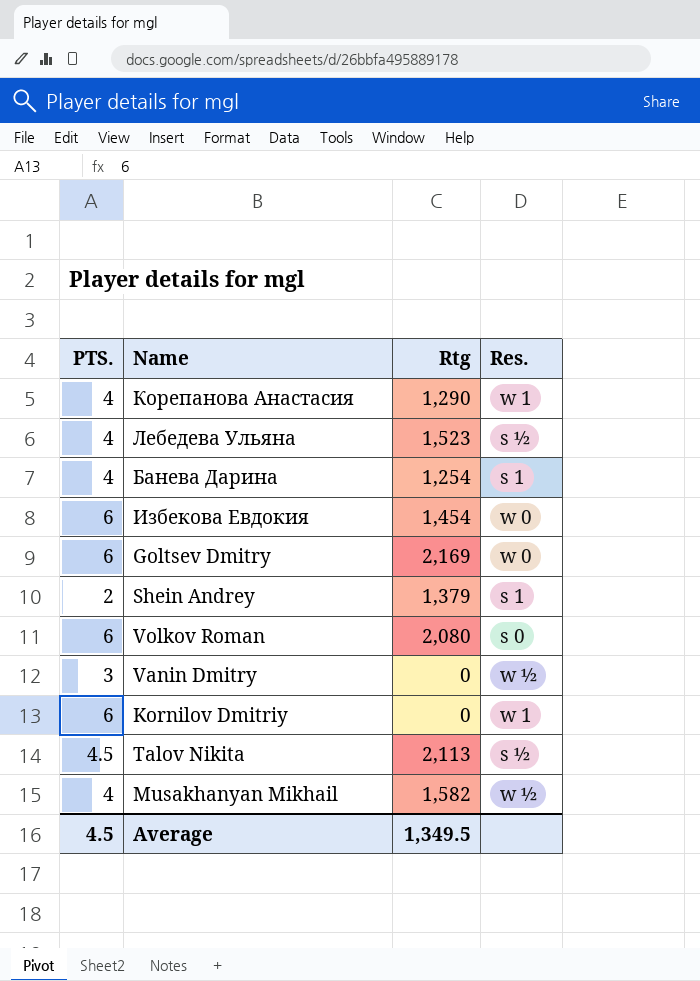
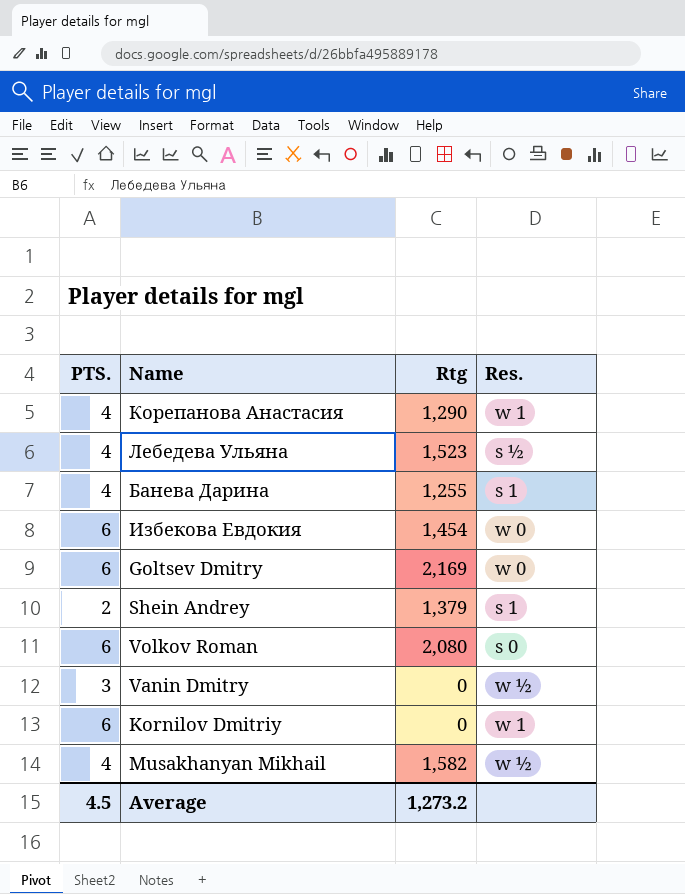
row Talov Nikita: 4.5 | 2,113 | s ½ -> none
Банева Дарина | Rtg: 1,254 -> 1,255
Average | Rtg: 1,349.5 -> 1,273.2

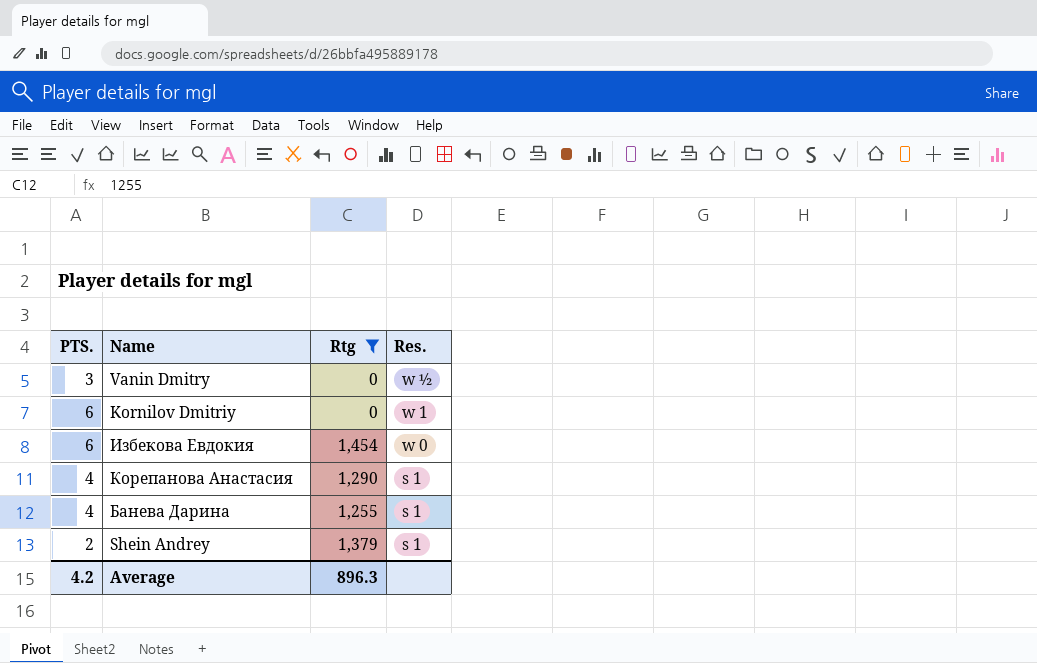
filter: none -> Rtg <= 1,454
row order: none -> Res. descending
Корепанова Анастасия | Res.: w 1 -> s 1
Average | PTS.: 4.5 -> 4.2
Average | Rtg: 1,273.2 -> 896.3

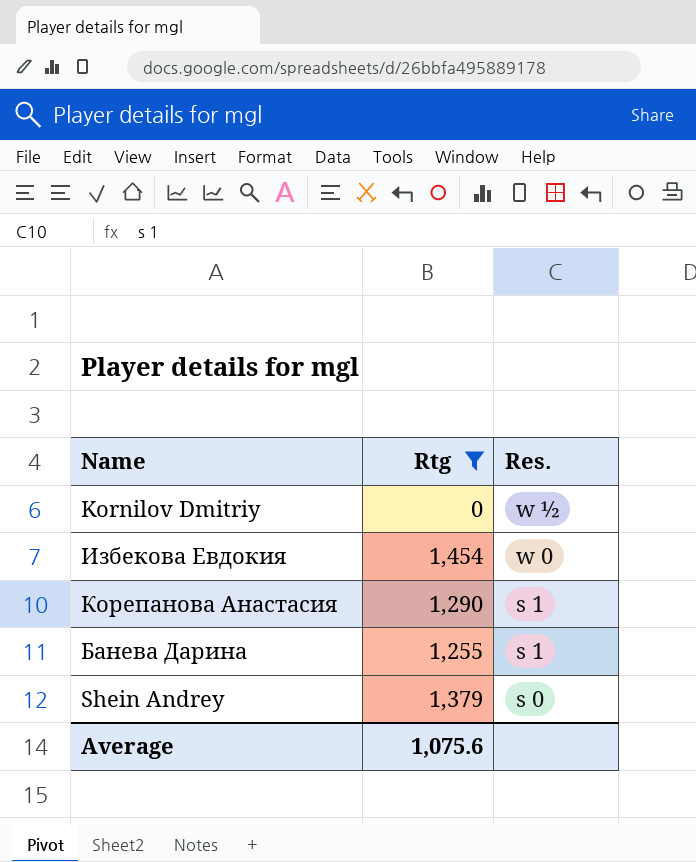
column PTS. | position: 1 -> none
row Vanin Dmitry: 3 | 0 | w ½ -> none
Kornilov Dmitriy | Res.: w 1 -> w ½
Shein Andrey | Res.: s 1 -> s 0
Average | Rtg: 896.3 -> 1,075.6

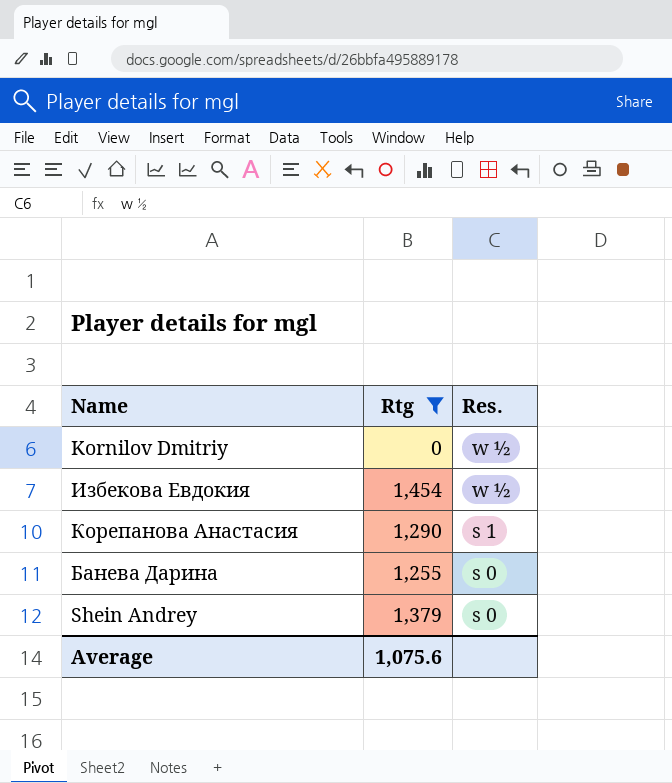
Избекова Евдокия | Res.: w 0 -> w ½
Банева Дарина | Res.: s 1 -> s 0

